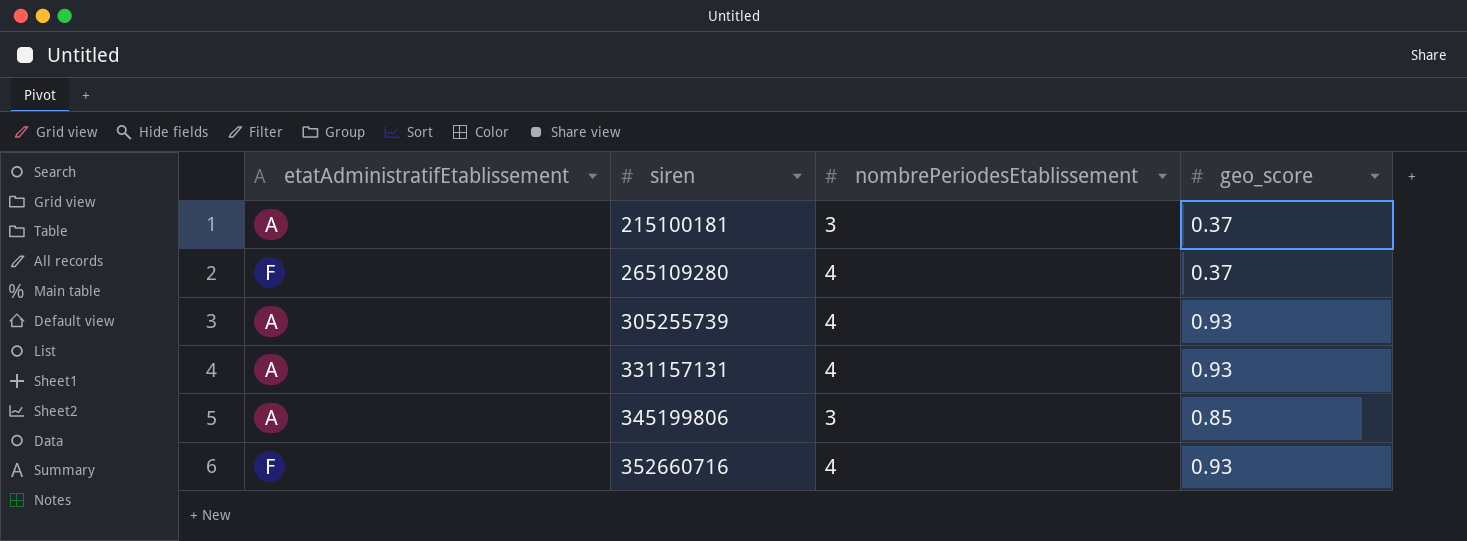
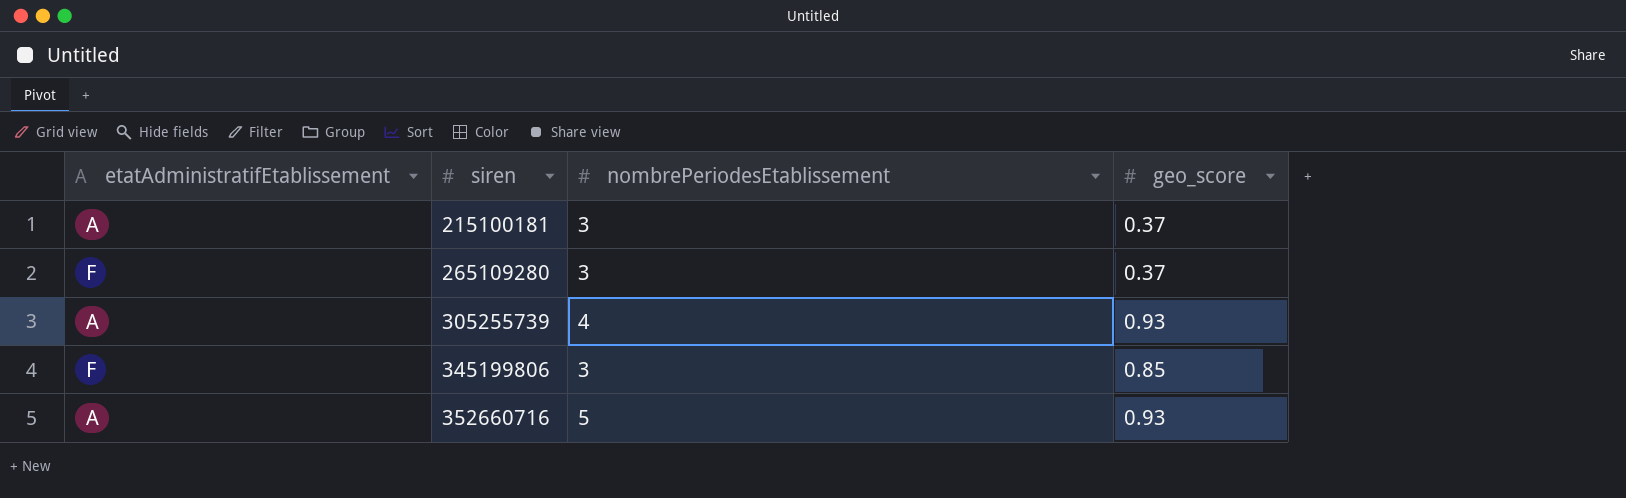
row 331157131: A | 4 | 0.93 -> none
265109280 | nombrePeriodesEtablissement: 4 -> 3
345199806 | etatAdministratifEtablissement: A -> F
352660716 | etatAdministratifEtablissement: F -> A
352660716 | nombrePeriodesEtablissement: 4 -> 5

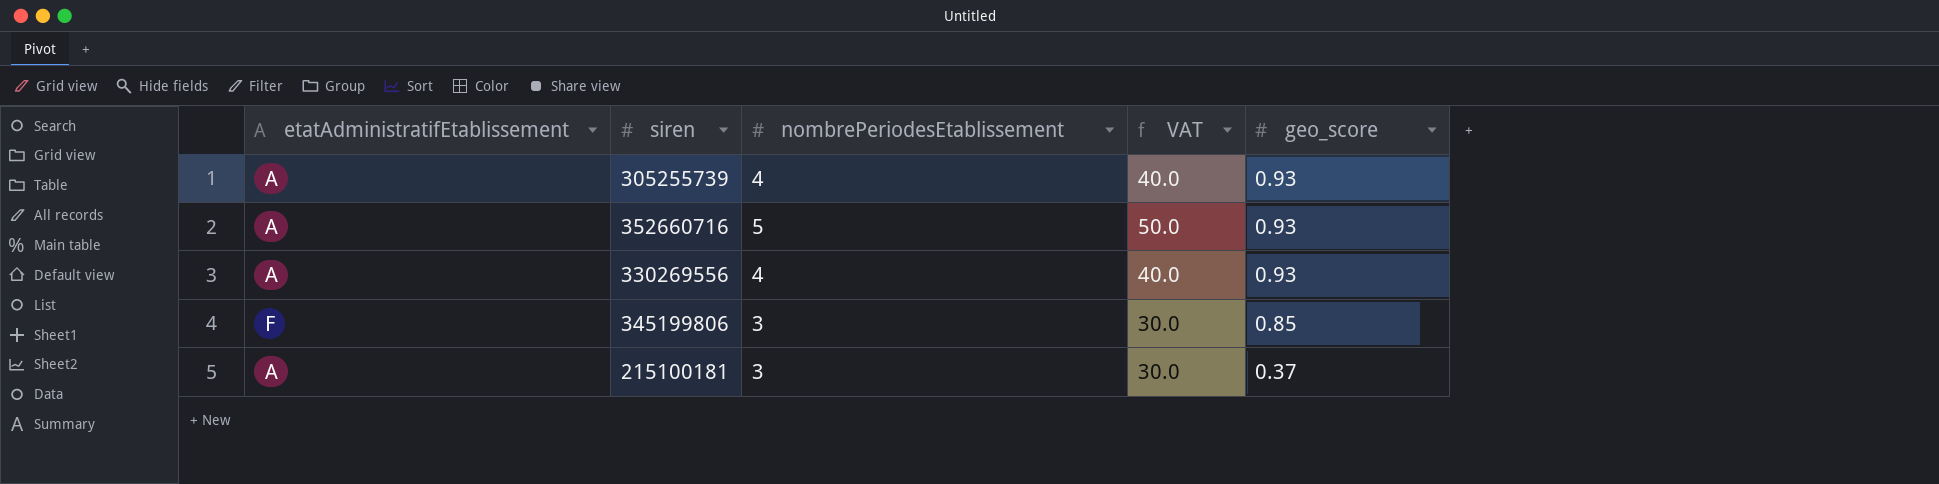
row order: siren ascending -> geo_score descending
column VAT | formula: none -> [nombrePeriodesEtablissement] * 10
row 265109280: F | 3 | 0.37 -> none
row 330269556: none -> A | 4 | 40.0 | 0.93

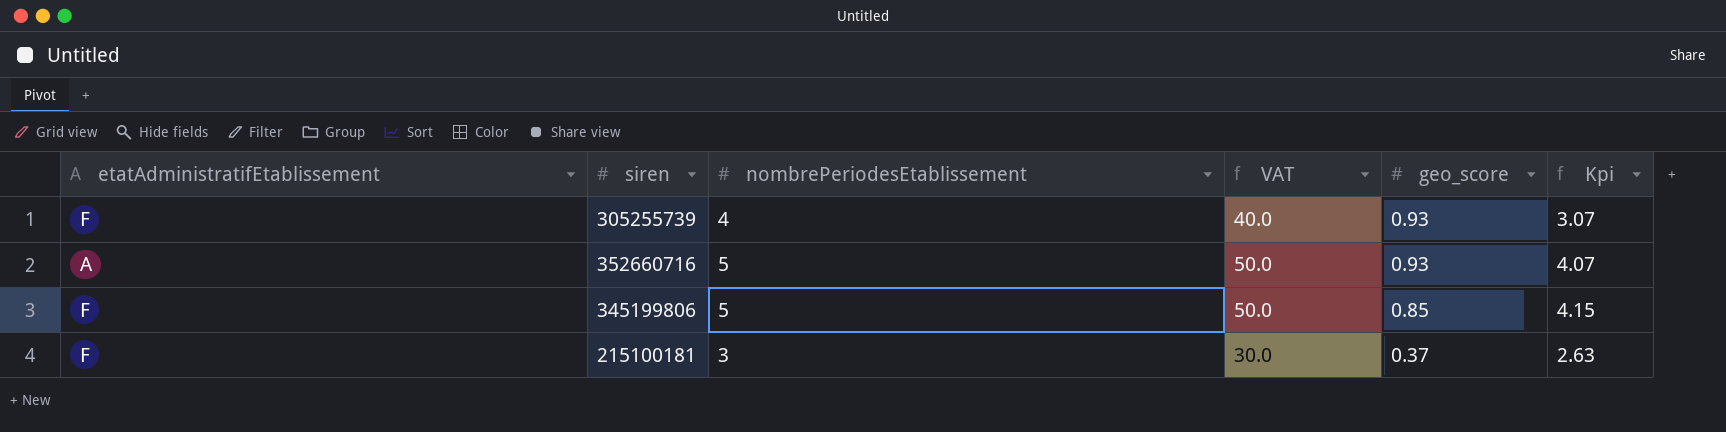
column Kpi | formula: none -> [nombrePeriodesEtablissement] - [geo_score]
row 330269556: A | 4 | 40.0 | 0.93 -> none
305255739 | etatAdministratifEtablissement: A -> F
345199806 | nombrePeriodesEtablissement: 3 -> 5
345199806 | VAT: 30.0 -> 50.0
215100181 | etatAdministratifEtablissement: A -> F

